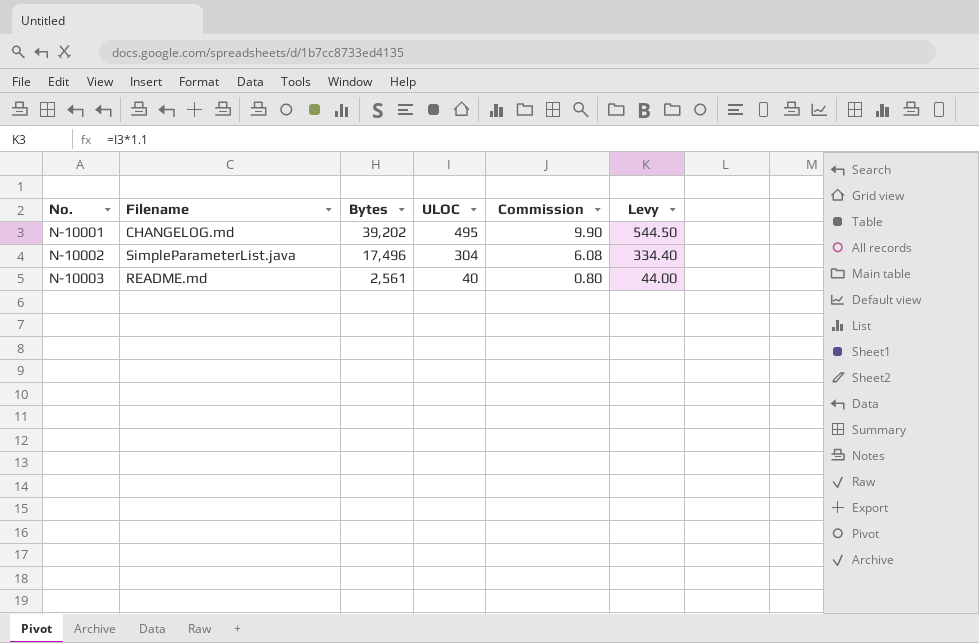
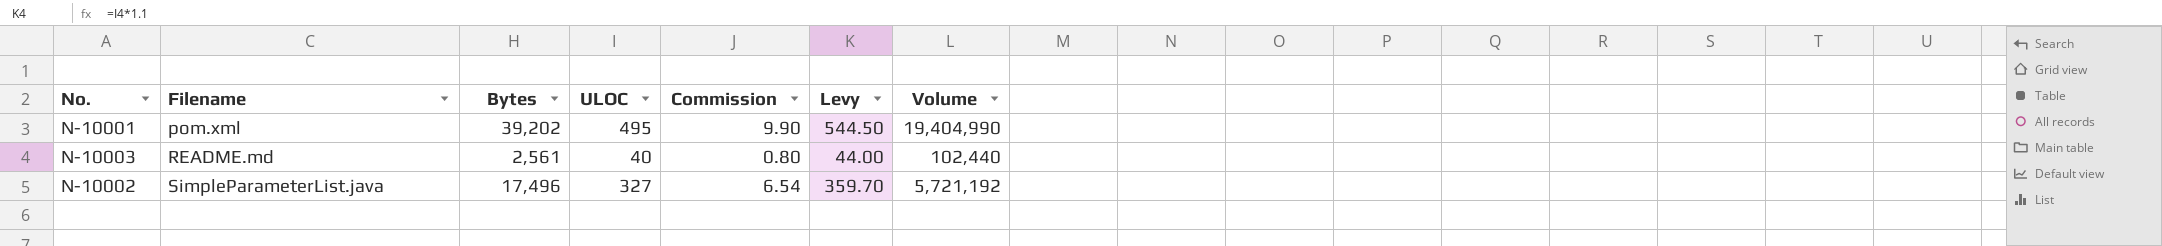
row order: No. ascending -> Filename ascending
column Volume | formula: none -> [Bytes] * [ULOC]
N-10001 | Filename: CHANGELOG.md -> pom.xml
N-10002 | ULOC: 304 -> 327
N-10002 | Commission: 6.08 -> 6.54
N-10002 | Levy: 334.40 -> 359.70

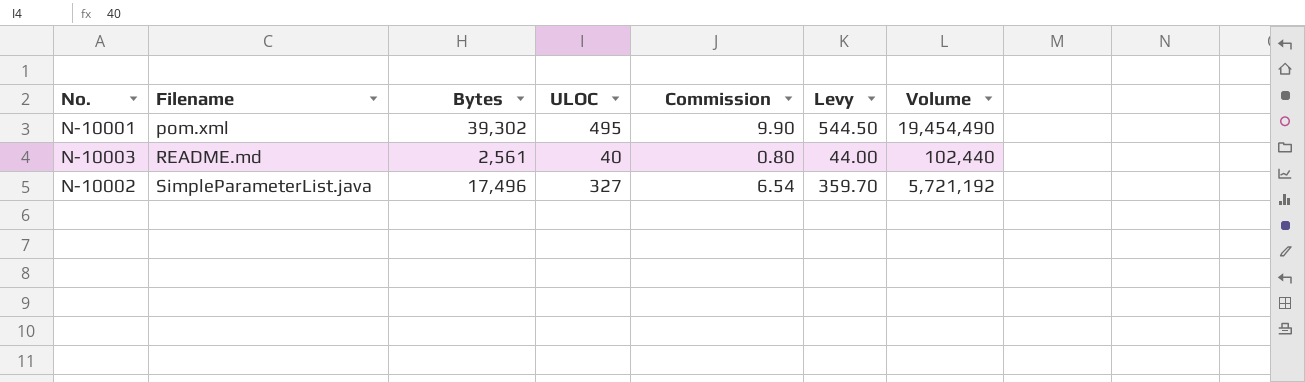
N-10001 | Bytes: 39,202 -> 39,302
N-10001 | Volume: 19,404,990 -> 19,454,490

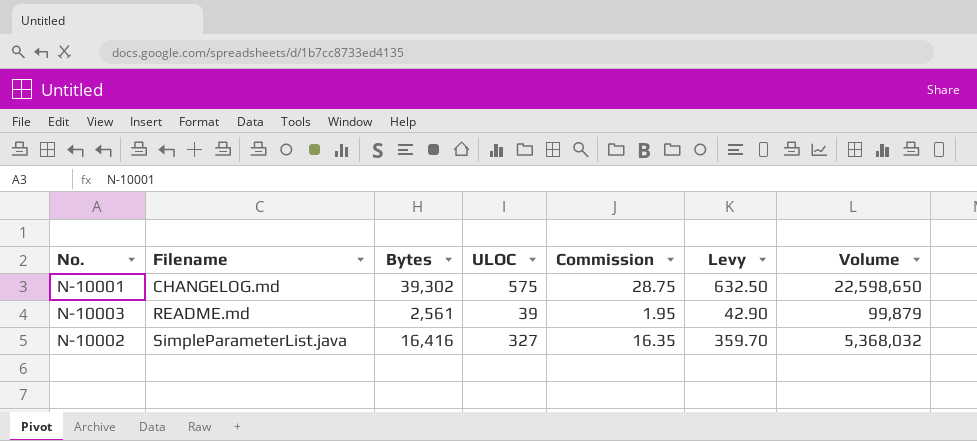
column Commission | formula: [ULOC] * 0.02 -> [ULOC] * 0.05
N-10001 | Filename: pom.xml -> CHANGELOG.md
N-10001 | ULOC: 495 -> 575
N-10001 | Levy: 544.50 -> 632.50
N-10001 | Volume: 19,454,490 -> 22,598,650
N-10003 | ULOC: 40 -> 39
N-10003 | Levy: 44.00 -> 42.90
N-10003 | Volume: 102,440 -> 99,879
N-10002 | Bytes: 17,496 -> 16,416
N-10002 | Volume: 5,721,192 -> 5,368,032

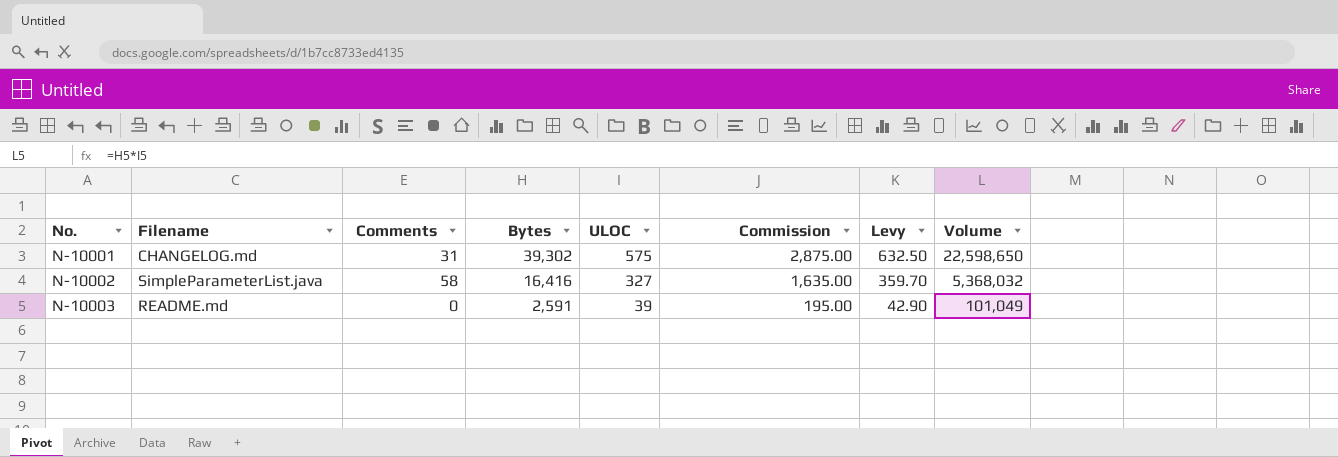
row order: Filename ascending -> No. ascending
column Comments | position: none -> 3
column Commission | formula: [ULOC] * 0.05 -> [ULOC] * 5
N-10003 | Bytes: 2,561 -> 2,591
N-10003 | Volume: 99,879 -> 101,049

